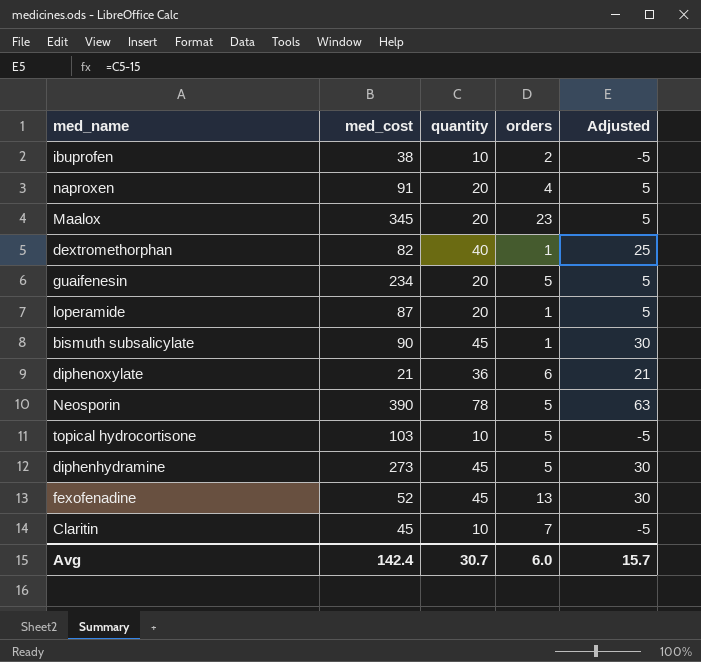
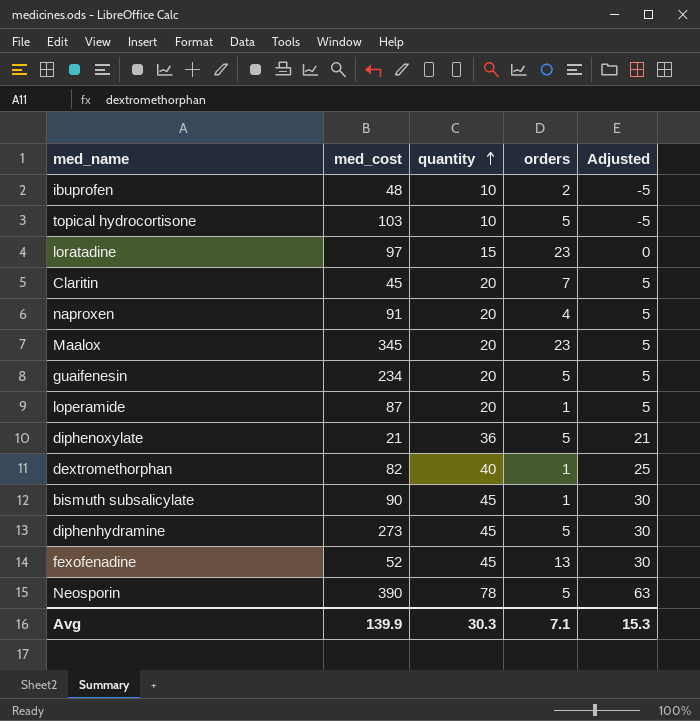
row order: none -> quantity ascending
ibuprofen | med_cost: 38 -> 48
row loratadine: none -> 97 | 15 | 23 | 0
Claritin | quantity: 10 -> 20
Claritin | Adjusted: -5 -> 5
diphenoxylate | orders: 6 -> 5
Avg | med_cost: 142.4 -> 139.9
Avg | quantity: 30.7 -> 30.3
Avg | orders: 6.0 -> 7.1
Avg | Adjusted: 15.7 -> 15.3

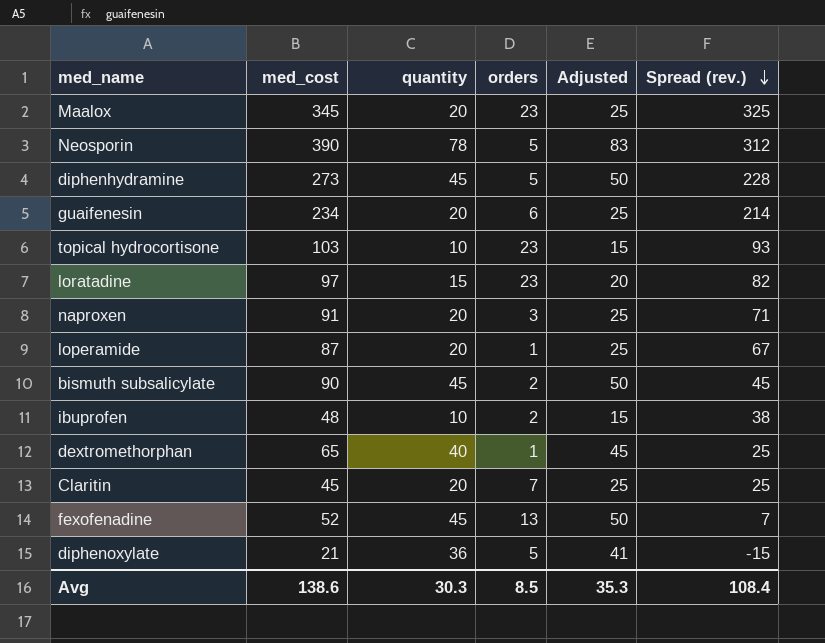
row order: quantity ascending -> Spread (rev.) descending
column Adjusted | formula: [quantity] - 15 -> [quantity] + 5
column Spread (rev.) | formula: none -> [med_cost] - [quantity]
guaifenesin | orders: 5 -> 6
topical hydrocortisone | orders: 5 -> 23
naproxen | orders: 4 -> 3
bismuth subsalicylate | orders: 1 -> 2
dextromethorphan | med_cost: 82 -> 65
Avg | med_cost: 139.9 -> 138.6
Avg | orders: 7.1 -> 8.5
Avg | Adjusted: 15.3 -> 35.3

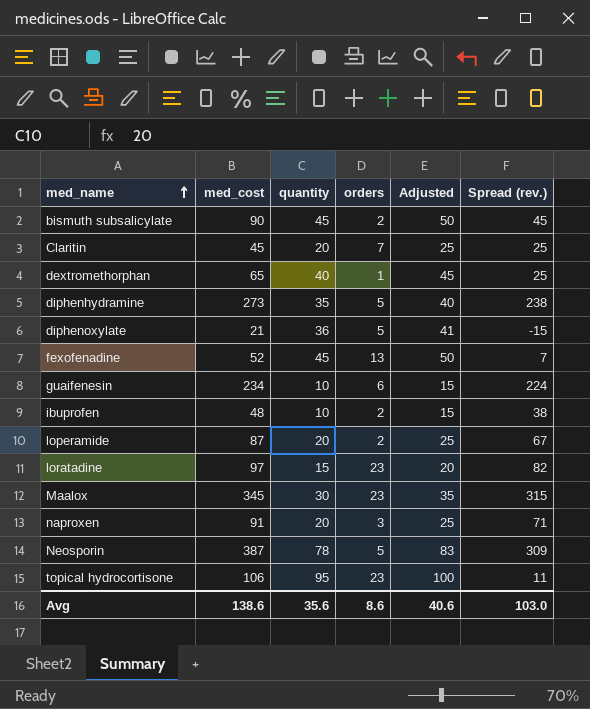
row order: Spread (rev.) descending -> med_name ascending
diphenhydramine | quantity: 45 -> 35
diphenhydramine | Adjusted: 50 -> 40
diphenhydramine | Spread (rev.): 228 -> 238
guaifenesin | quantity: 20 -> 10
guaifenesin | Adjusted: 25 -> 15
guaifenesin | Spread (rev.): 214 -> 224
loperamide | orders: 1 -> 2
Maalox | quantity: 20 -> 30
Maalox | Adjusted: 25 -> 35
Maalox | Spread (rev.): 325 -> 315
Neosporin | med_cost: 390 -> 387
Neosporin | Spread (rev.): 312 -> 309
topical hydrocortisone | med_cost: 103 -> 106
topical hydrocortisone | quantity: 10 -> 95
topical hydrocortisone | Adjusted: 15 -> 100
topical hydrocortisone | Spread (rev.): 93 -> 11
Avg | quantity: 30.3 -> 35.6
Avg | orders: 8.5 -> 8.6
Avg | Adjusted: 35.3 -> 40.6
Avg | Spread (rev.): 108.4 -> 103.0

